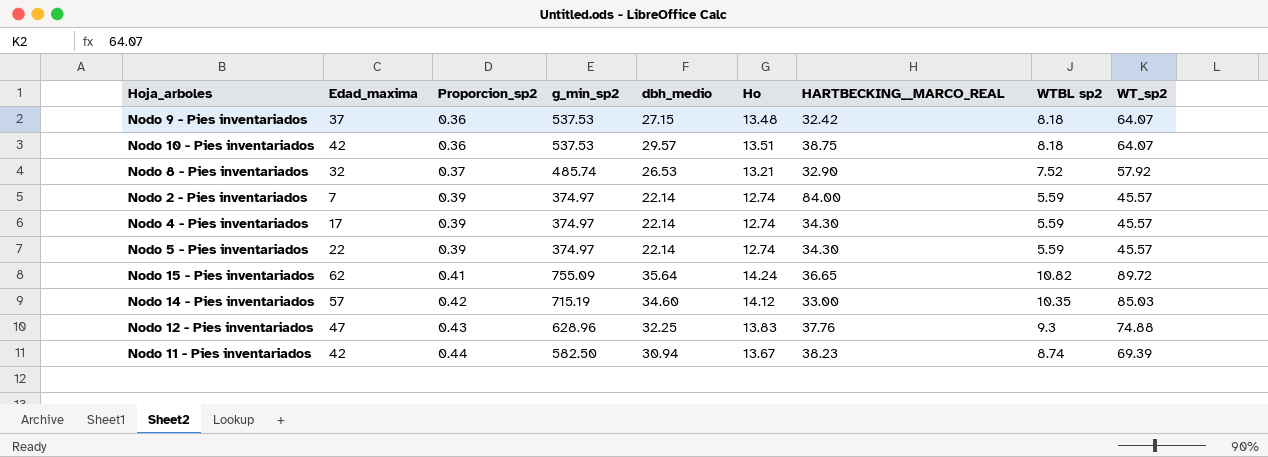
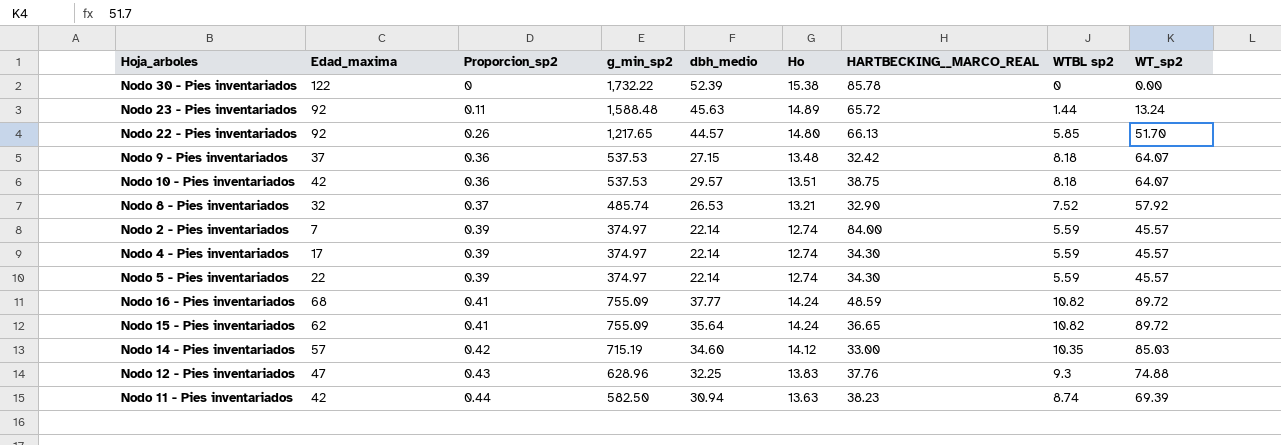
row Nodo 30 - Pies inventariados: none -> 122 | 0 | 1,732.22 | 52.39 | 15.38 | 85.78 | 0 | 0.00
row Nodo 23 - Pies inventariados: none -> 92 | 0.11 | 1,588.48 | 45.63 | 14.89 | 65.72 | 1.44 | 13.24
row Nodo 22 - Pies inventariados: none -> 92 | 0.26 | 1,217.65 | 44.57 | 14.80 | 66.13 | 5.85 | 51.70
row Nodo 16 - Pies inventariados: none -> 68 | 0.41 | 755.09 | 37.77 | 14.24 | 48.59 | 10.82 | 89.72
Nodo 11 - Pies inventariados | Ho: 13.67 -> 13.63

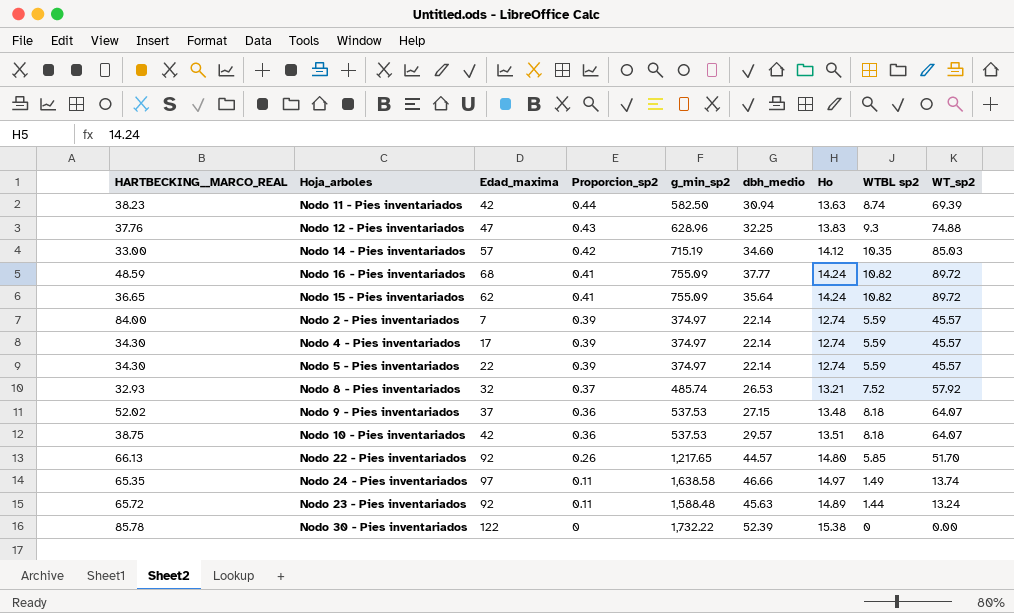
row order: Proporcion_sp2 ascending -> Proporcion_sp2 descending
column HARTBECKING__MARCO_REAL | position: 7 -> 1
Nodo 8 - Pies inventariados | HARTBECKING__MARCO_REAL: 32.90 -> 32.93
Nodo 9 - Pies inventariados | HARTBECKING__MARCO_REAL: 32.42 -> 52.02
row Nodo 24 - Pies inventariados: none -> 65.35 | 97 | 0.11 | 1,638.58 | 46.66 | 14.97 | 1.49 | 13.74

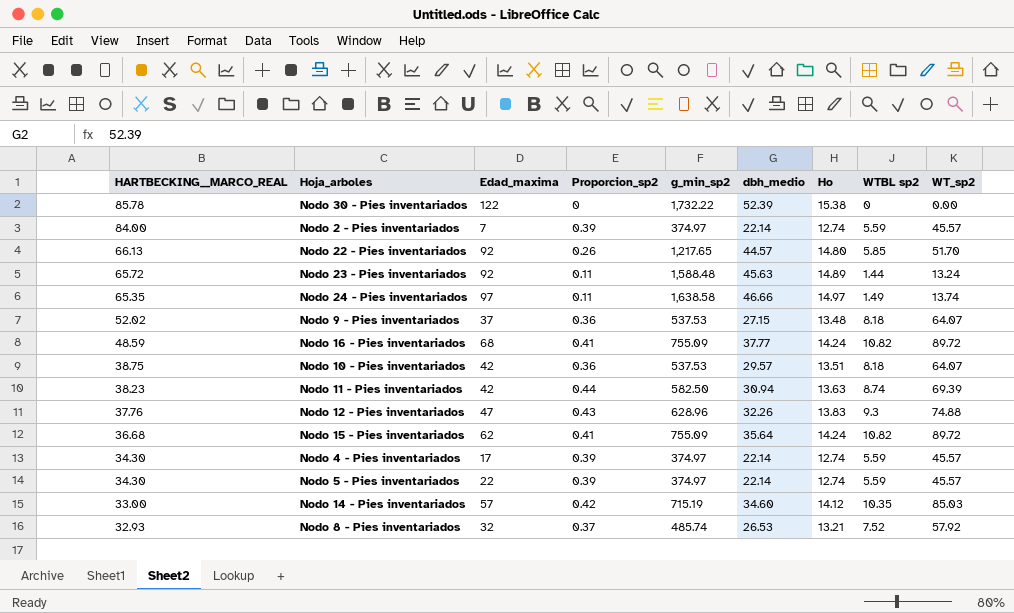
row order: Proporcion_sp2 descending -> HARTBECKING__MARCO_REAL descending
Nodo 12 - Pies inventariados | dbh_medio: 32.25 -> 32.26
Nodo 15 - Pies inventariados | HARTBECKING__MARCO_REAL: 36.65 -> 36.68

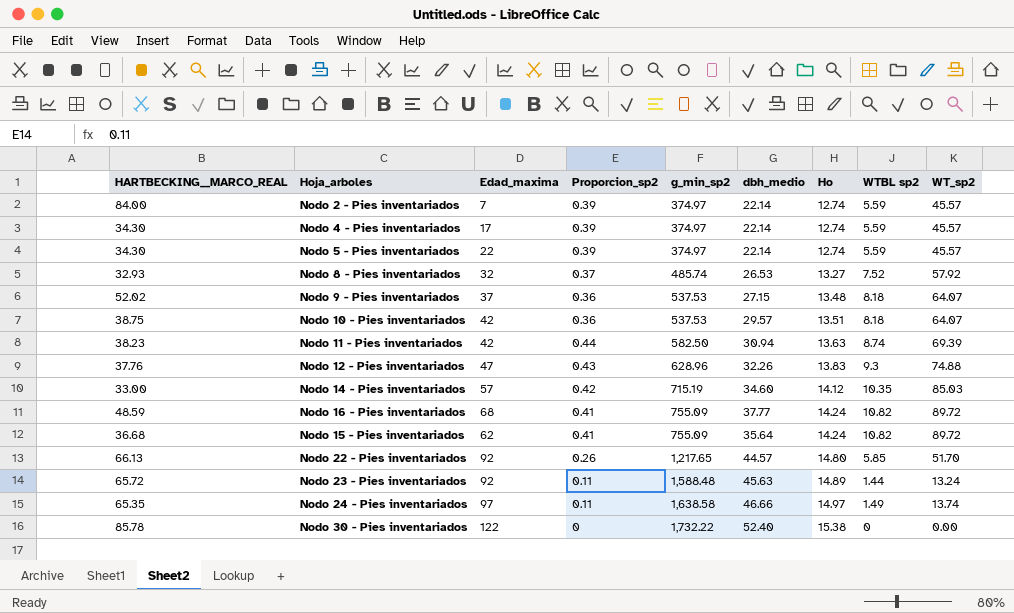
row order: HARTBECKING__MARCO_REAL descending -> g_min_sp2 ascending
Nodo 8 - Pies inventariados | Ho: 13.21 -> 13.27
Nodo 30 - Pies inventariados | dbh_medio: 52.39 -> 52.40

